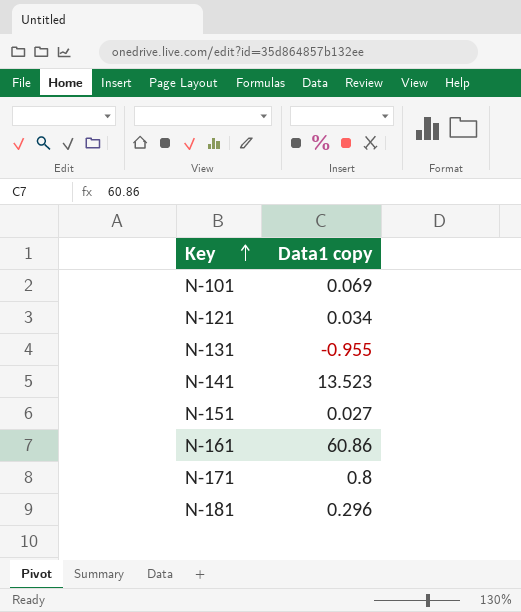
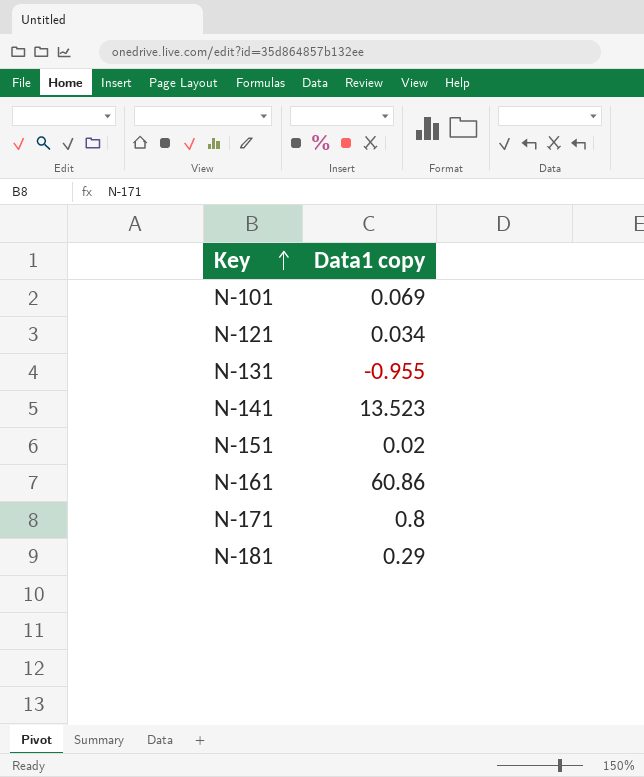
N-151 | Data1 copy: 0.027 -> 0.02
N-181 | Data1 copy: 0.296 -> 0.29

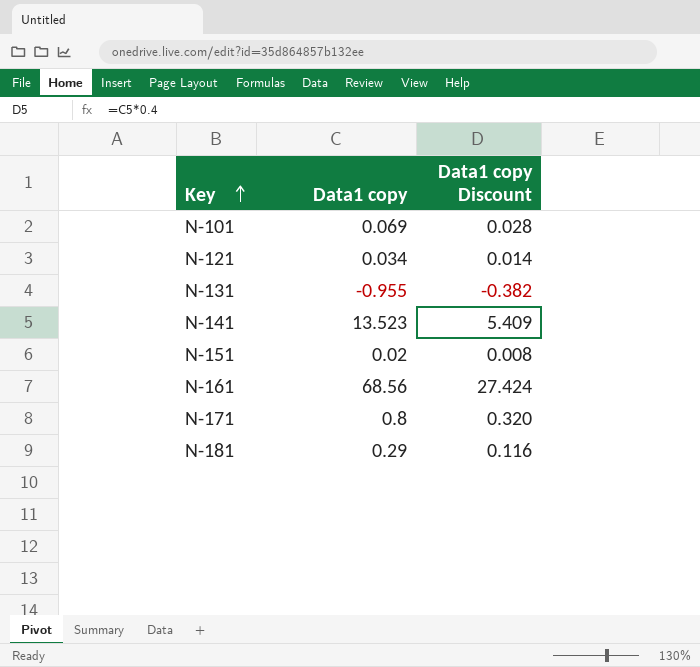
column Data1 copy Discount | formula: none -> [Data1 copy] * 0.4
N-161 | Data1 copy: 60.86 -> 68.56

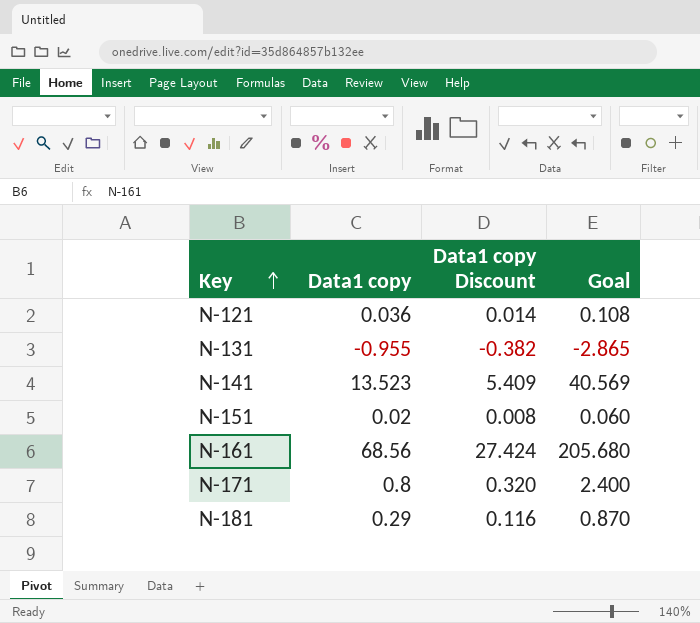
column Goal | formula: none -> [Data1 copy] * 3
row N-101: 0.069 | 0.028 -> none
N-121 | Data1 copy: 0.034 -> 0.036

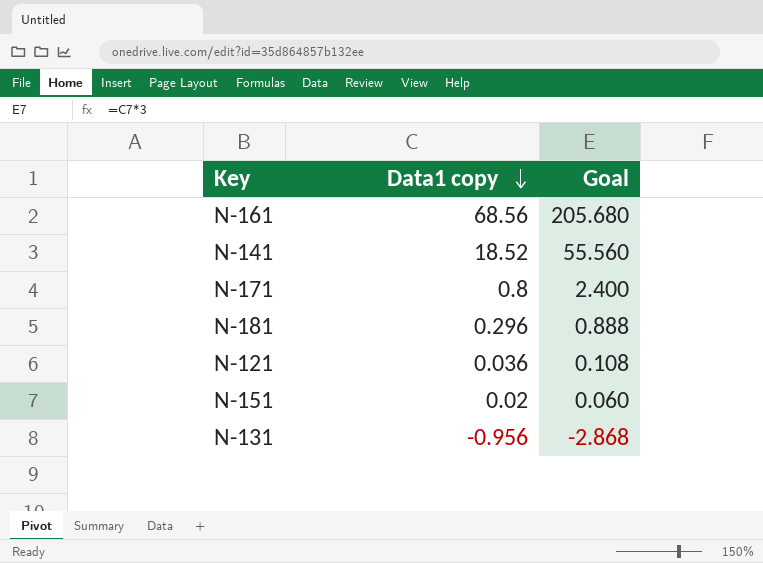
row order: Key ascending -> Data1 copy descending
column Data1 copy Discount | formula: [Data1 copy] * 0.4 -> none
N-141 | Data1 copy: 13.523 -> 18.52
N-141 | Goal: 40.569 -> 55.560
N-181 | Data1 copy: 0.29 -> 0.296
N-181 | Goal: 0.870 -> 0.888
N-131 | Data1 copy: -0.955 -> -0.956
N-131 | Goal: -2.865 -> -2.868

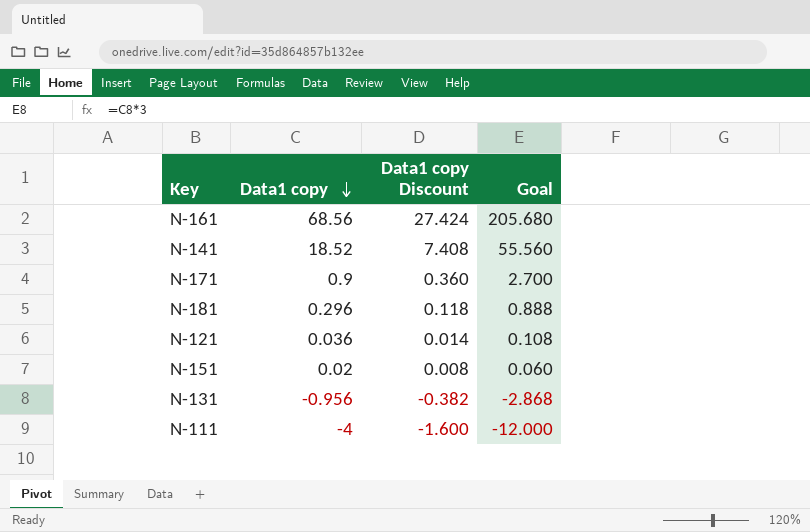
column Data1 copy Discount | formula: none -> [Data1 copy] * 0.4
N-171 | Data1 copy: 0.8 -> 0.9
N-171 | Goal: 2.400 -> 2.700
row N-111: none -> -4 | -1.600 | -12.000

